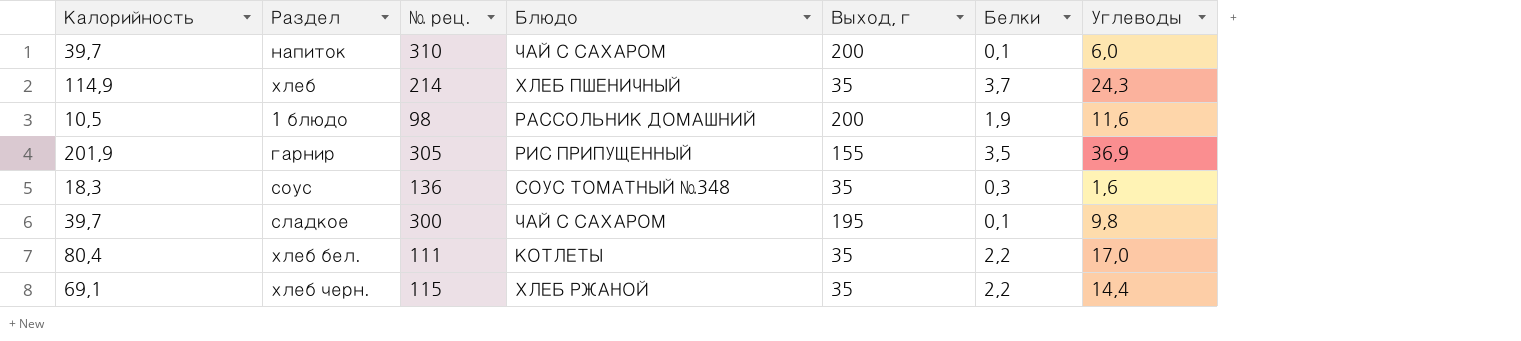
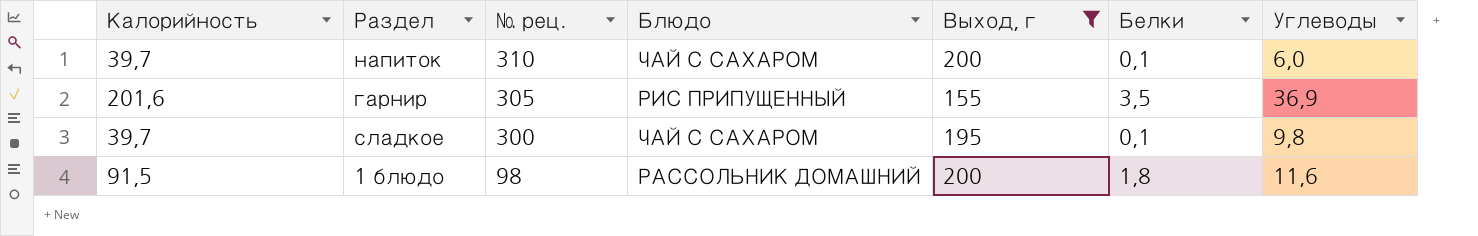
filter: none -> Выход, г != 35
row order: none -> № рец. descending
гарнир | Калорийность: 201,9 -> 201,6
1 блюдо | Калорийность: 10,5 -> 91,5
1 блюдо | Белки: 1,9 -> 1,8

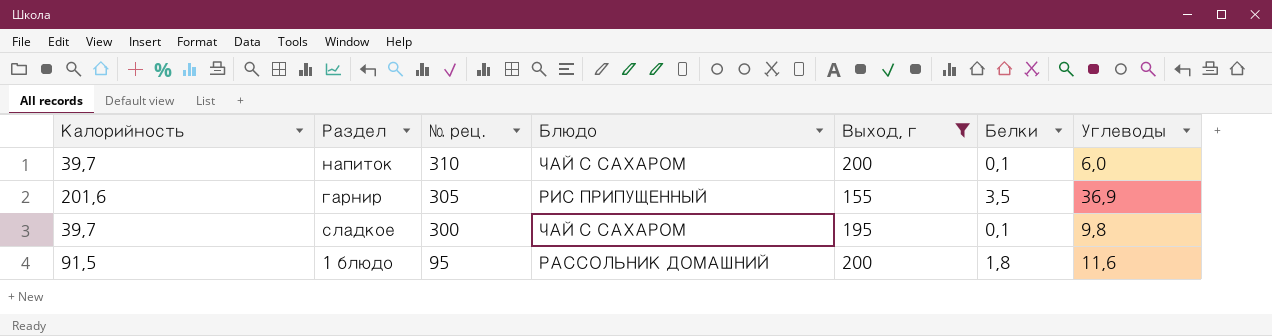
1 блюдо | № рец.: 98 -> 95

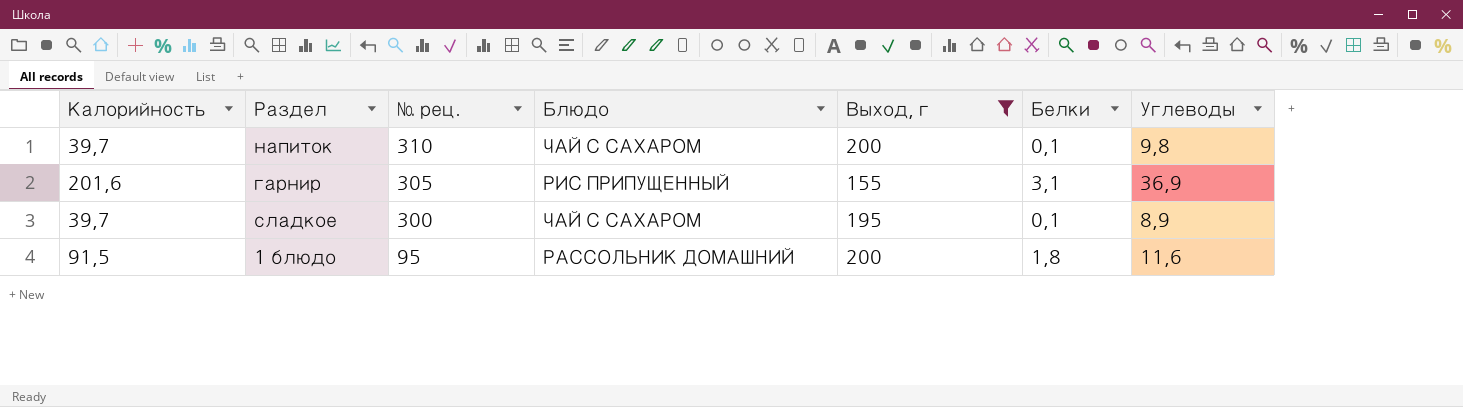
напиток | Углеводы: 6,0 -> 9,8
гарнир | Белки: 3,5 -> 3,1
сладкое | Углеводы: 9,8 -> 8,9

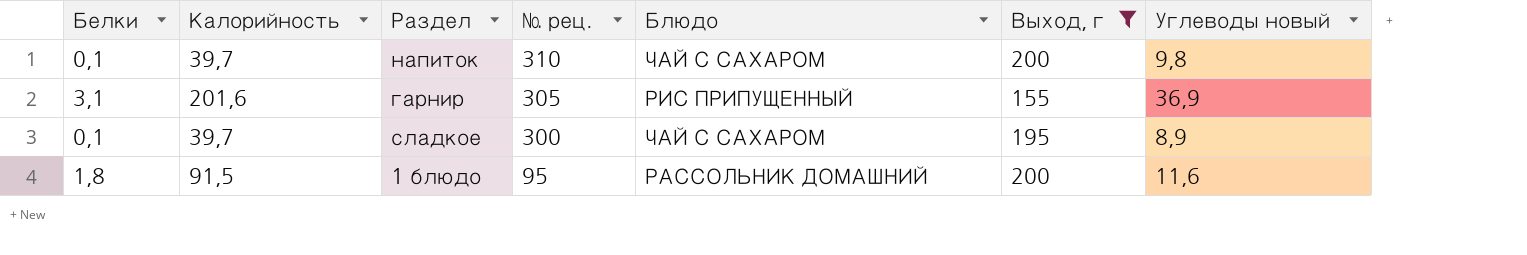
column Белки | position: 6 -> 1
column name: Углеводы -> Углеводы новый

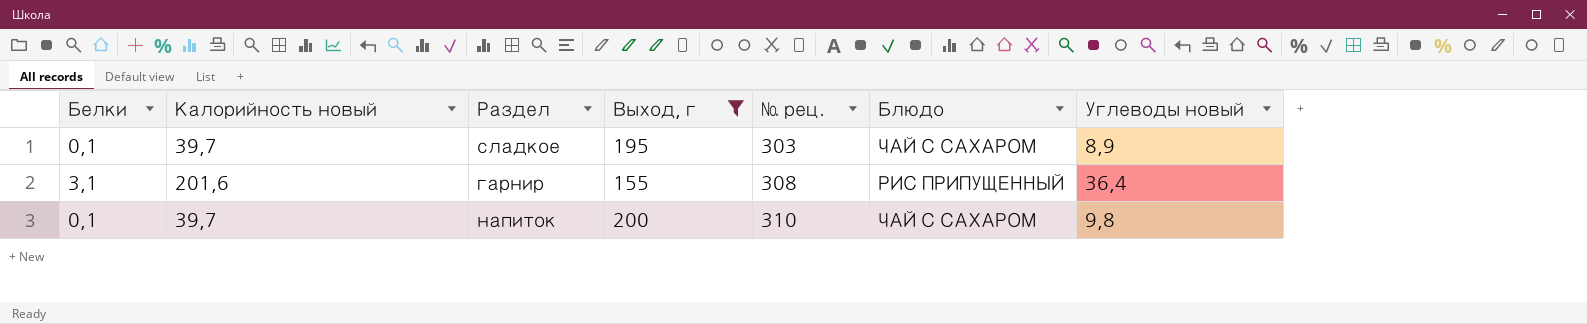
row order: № рец. descending -> № рец. ascending
column name: Калорийность -> Калорийность новый
column Выход, г | position: 6 -> 4
row 1 блюдо: 1,8 | 91,5 | 95 | РАССОЛЬНИК ДОМАШНИЙ | 200 | 11,6 -> none
сладкое | № рец.: 300 -> 303
гарнир | № рец.: 305 -> 308
гарнир | Углеводы новый: 36,9 -> 36,4

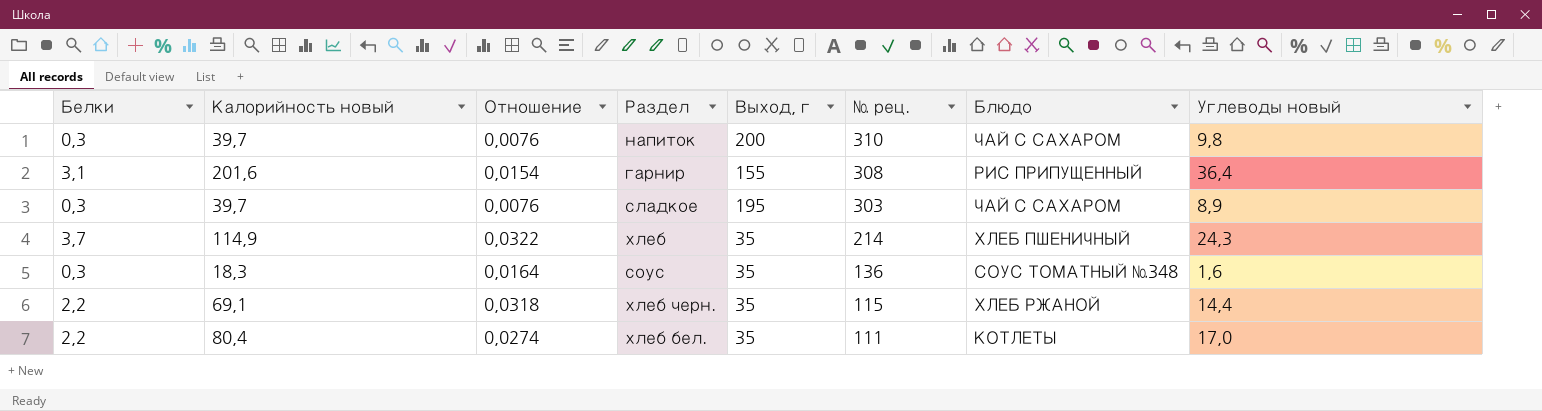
filter: Выход, г != 35 -> none
row order: № рец. ascending -> № рец. descending
column Отношение | formula: none -> [Белки] / [Калорийность новый]
напиток | Белки: 0,1 -> 0,3
сладкое | Белки: 0,1 -> 0,3

